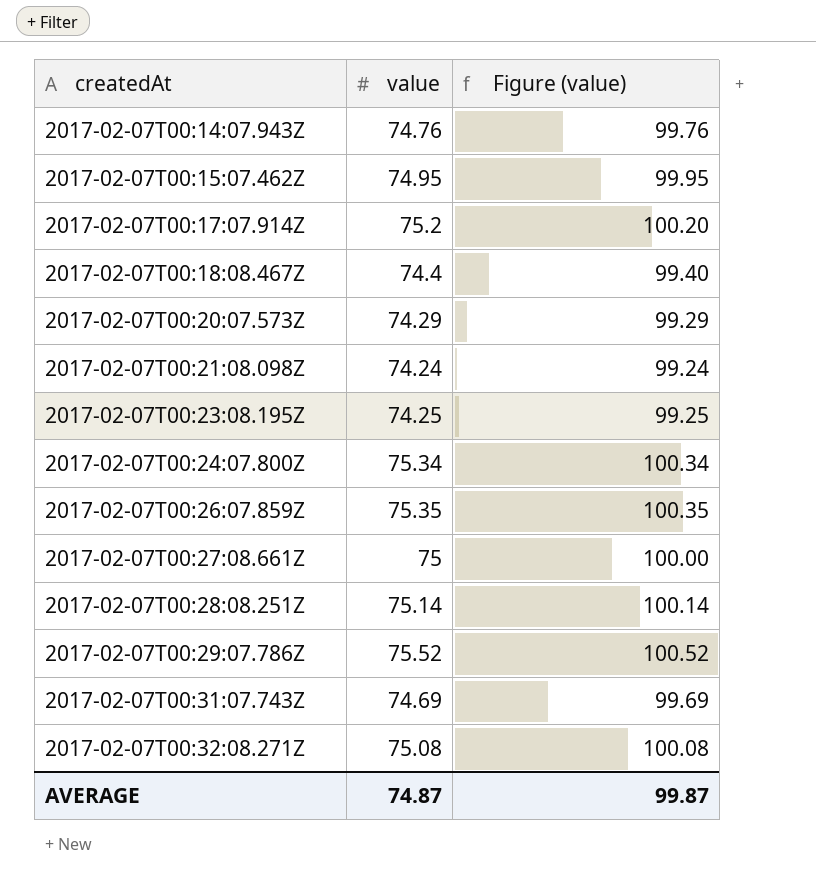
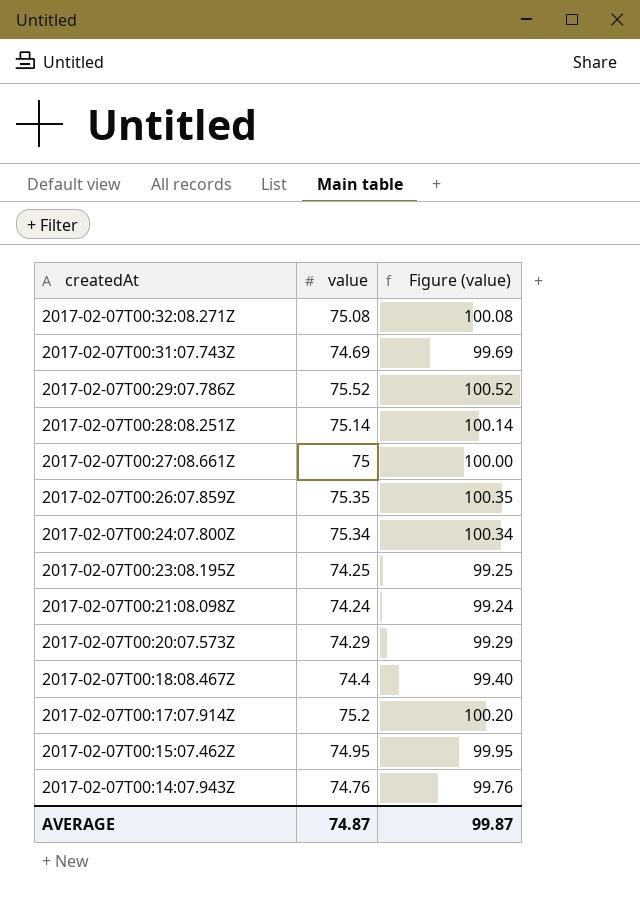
row order: createdAt ascending -> createdAt descending

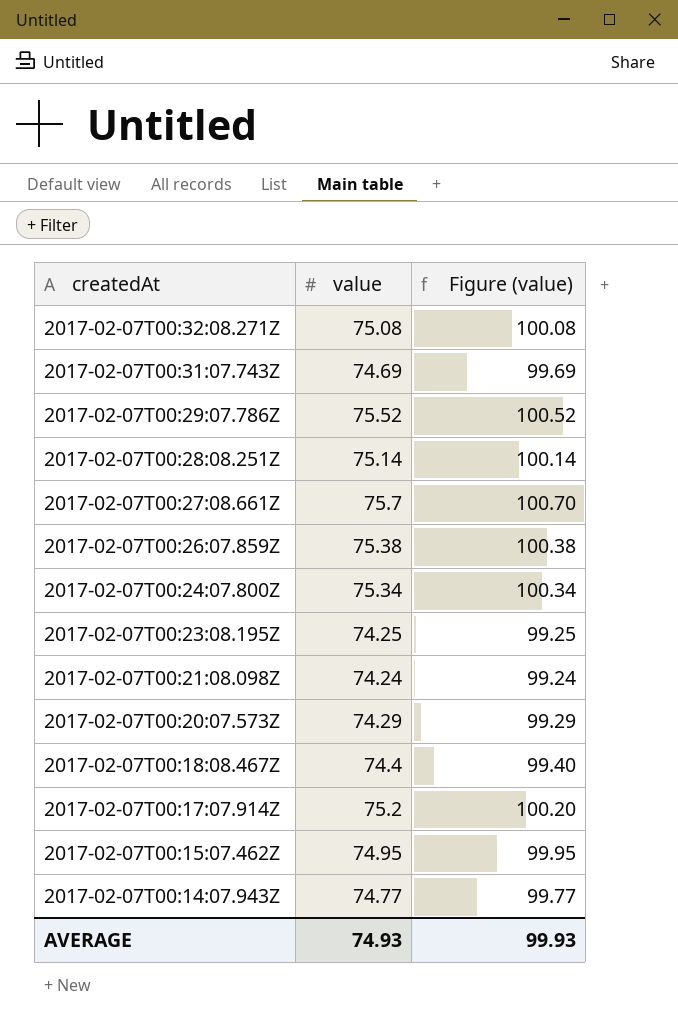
2017-02-07T00:27:08.661Z | value: 75 -> 75.7
2017-02-07T00:27:08.661Z | Figure (value): 100.00 -> 100.70
2017-02-07T00:26:07.859Z | value: 75.35 -> 75.38
2017-02-07T00:26:07.859Z | Figure (value): 100.35 -> 100.38
2017-02-07T00:14:07.943Z | value: 74.76 -> 74.77
2017-02-07T00:14:07.943Z | Figure (value): 99.76 -> 99.77
AVERAGE | value: 74.87 -> 74.93
AVERAGE | Figure (value): 99.87 -> 99.93

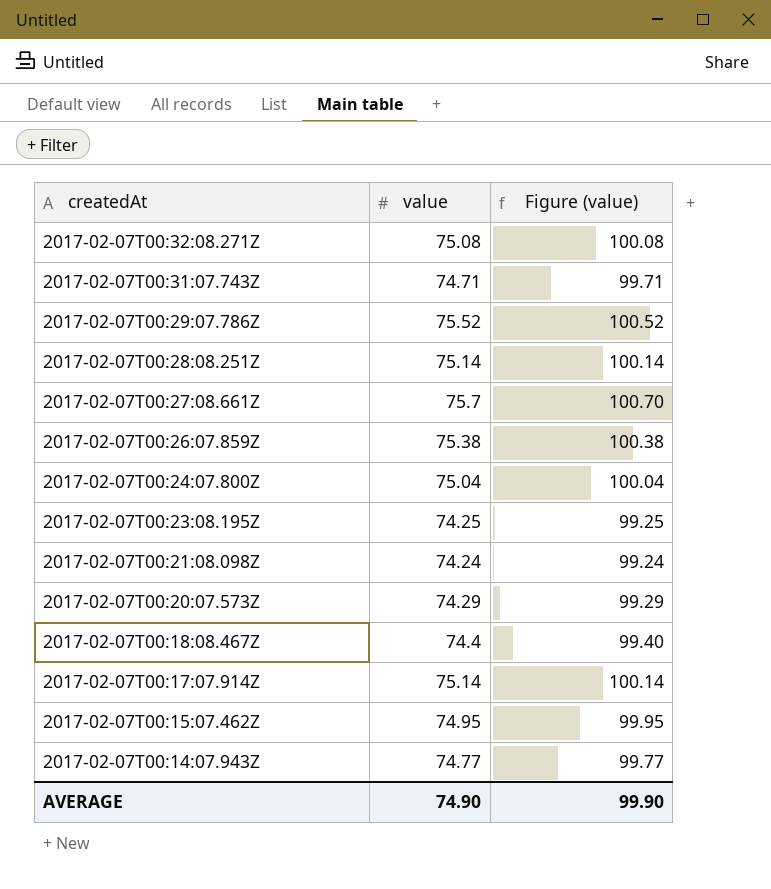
2017-02-07T00:31:07.743Z | value: 74.69 -> 74.71
2017-02-07T00:31:07.743Z | Figure (value): 99.69 -> 99.71
2017-02-07T00:24:07.800Z | value: 75.34 -> 75.04
2017-02-07T00:24:07.800Z | Figure (value): 100.34 -> 100.04
2017-02-07T00:17:07.914Z | value: 75.2 -> 75.14
2017-02-07T00:17:07.914Z | Figure (value): 100.20 -> 100.14
AVERAGE | value: 74.93 -> 74.90
AVERAGE | Figure (value): 99.93 -> 99.90

